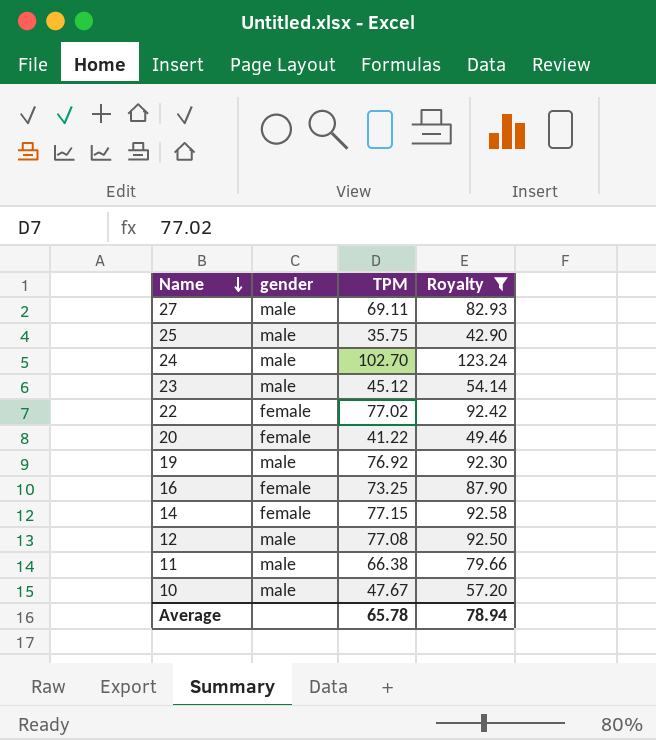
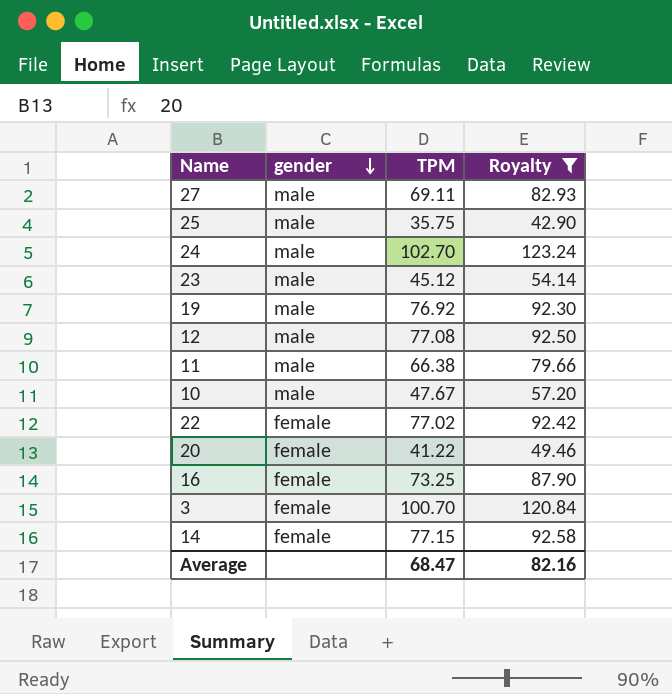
row order: Name descending -> gender descending
row 3: none -> female | 100.70 | 120.84
Average | TPM: 65.78 -> 68.47
Average | Royalty: 78.94 -> 82.16

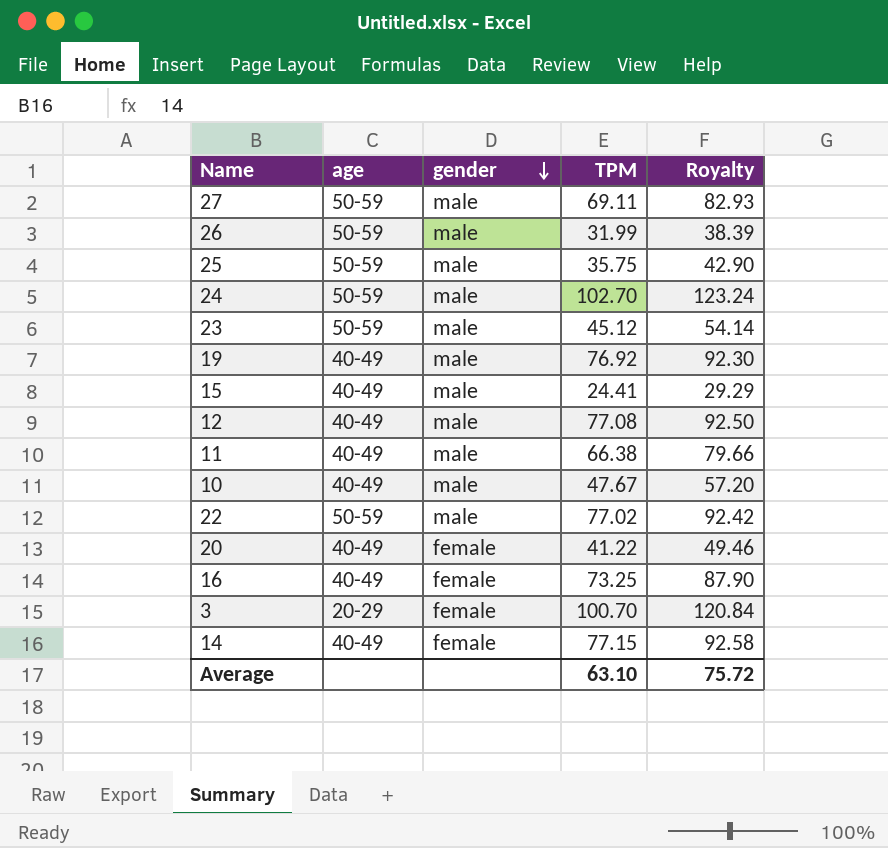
filter: Royalty >= 42.90 -> none
column age | position: none -> 2
22 | gender: female -> male
Average | TPM: 68.47 -> 63.10
Average | Royalty: 82.16 -> 75.72

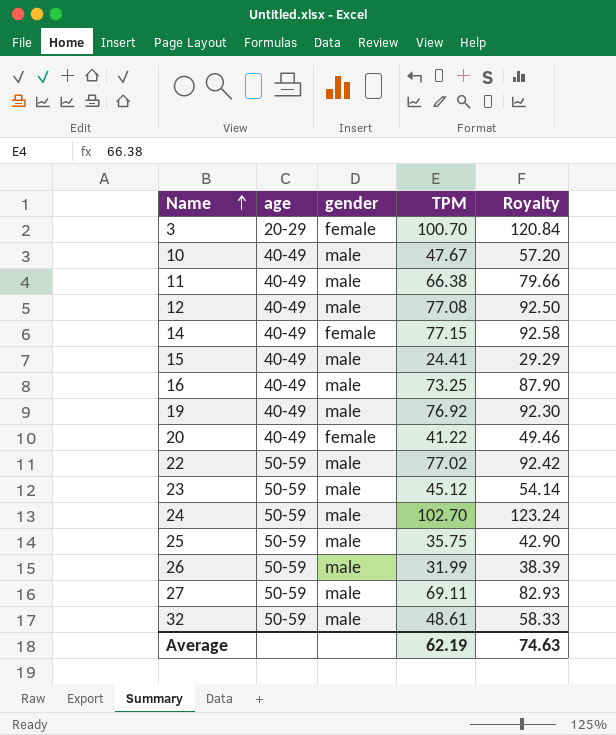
row order: gender descending -> Name ascending
16 | gender: female -> male
row 32: none -> 50-59 | male | 48.61 | 58.33
Average | TPM: 63.10 -> 62.19
Average | Royalty: 75.72 -> 74.63

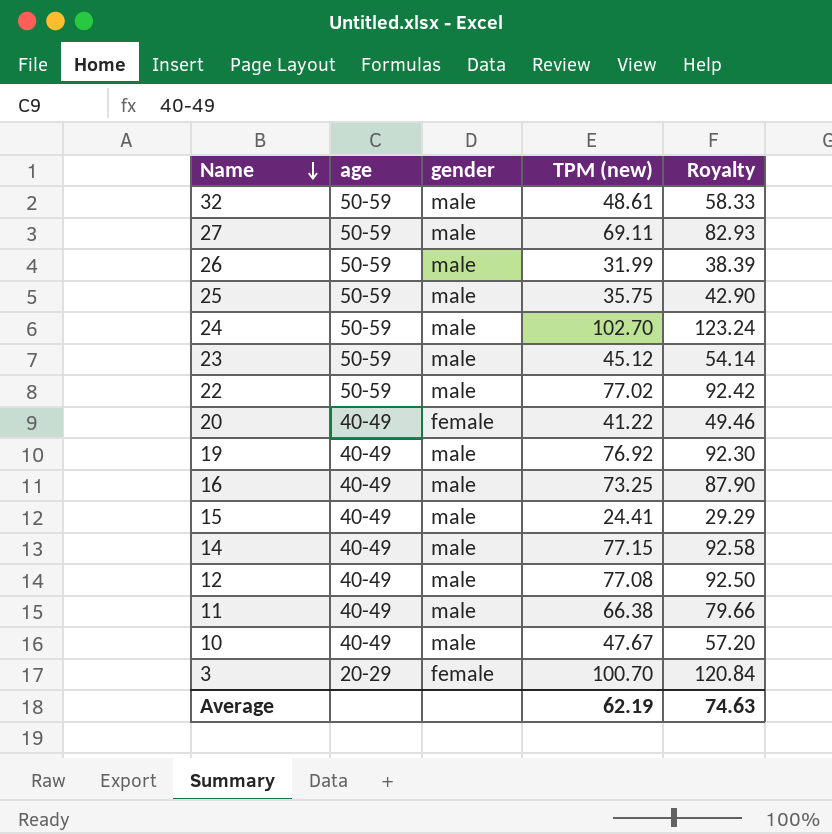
row order: Name ascending -> Name descending
column name: TPM -> TPM (new)
14 | gender: female -> male

